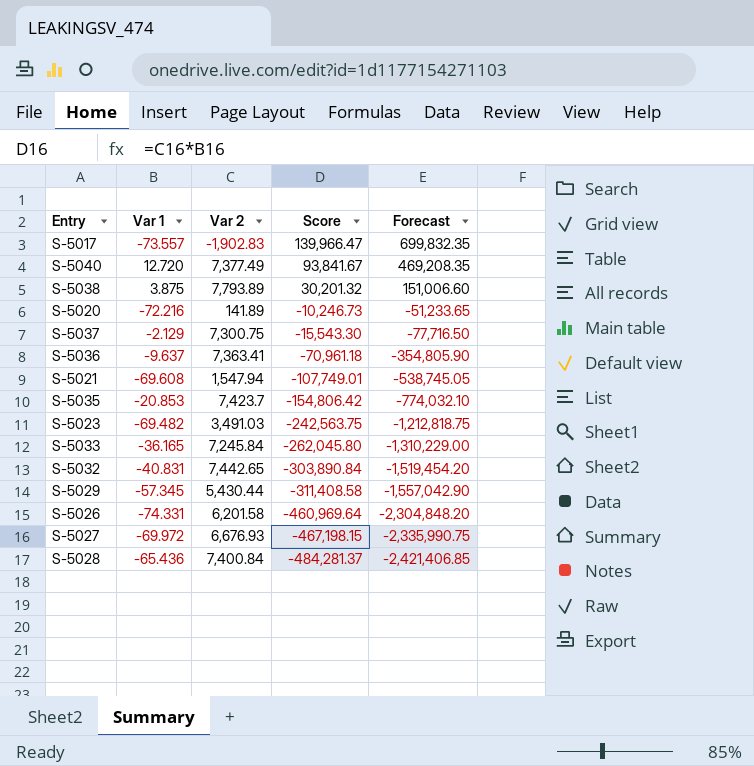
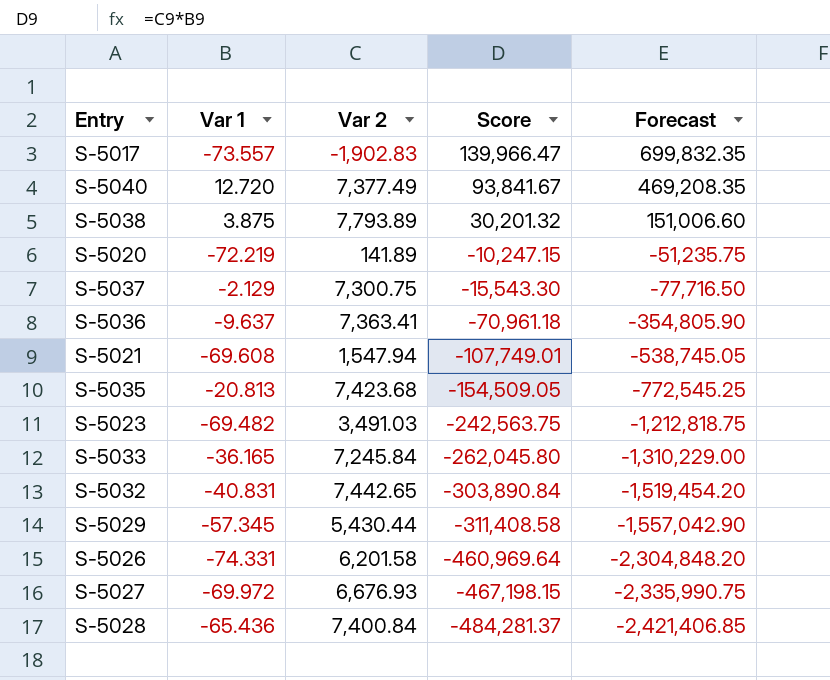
S-5020 | Var 1: -72.216 -> -72.219
S-5020 | Score: -10,246.73 -> -10,247.15
S-5020 | Forecast: -51,233.65 -> -51,235.75
S-5035 | Var 1: -20.853 -> -20.813
S-5035 | Var 2: 7,423.7 -> 7,423.68
S-5035 | Score: -154,806.42 -> -154,509.05
S-5035 | Forecast: -774,032.10 -> -772,545.25

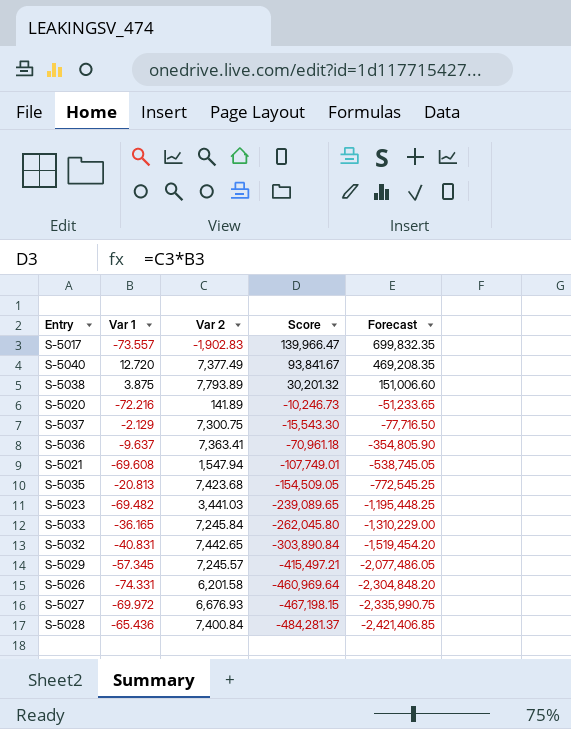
S-5020 | Var 1: -72.219 -> -72.216
S-5020 | Score: -10,247.15 -> -10,246.73
S-5020 | Forecast: -51,235.75 -> -51,233.65
S-5023 | Var 2: 3,491.03 -> 3,441.03
S-5023 | Score: -242,563.75 -> -239,089.65
S-5023 | Forecast: -1,212,818.75 -> -1,195,448.25
S-5029 | Var 2: 5,430.44 -> 7,245.57
S-5029 | Score: -311,408.58 -> -415,497.21
S-5029 | Forecast: -1,557,042.90 -> -2,077,486.05

